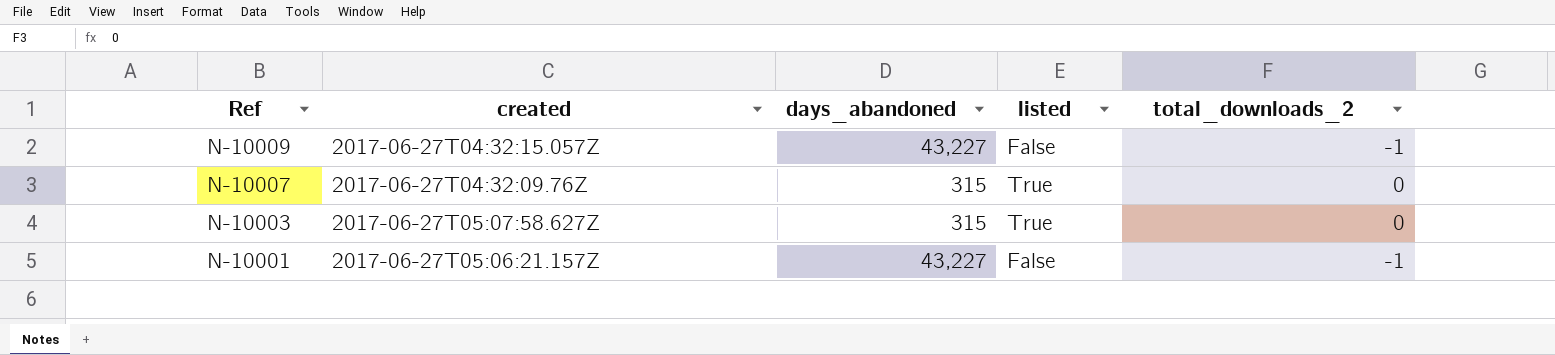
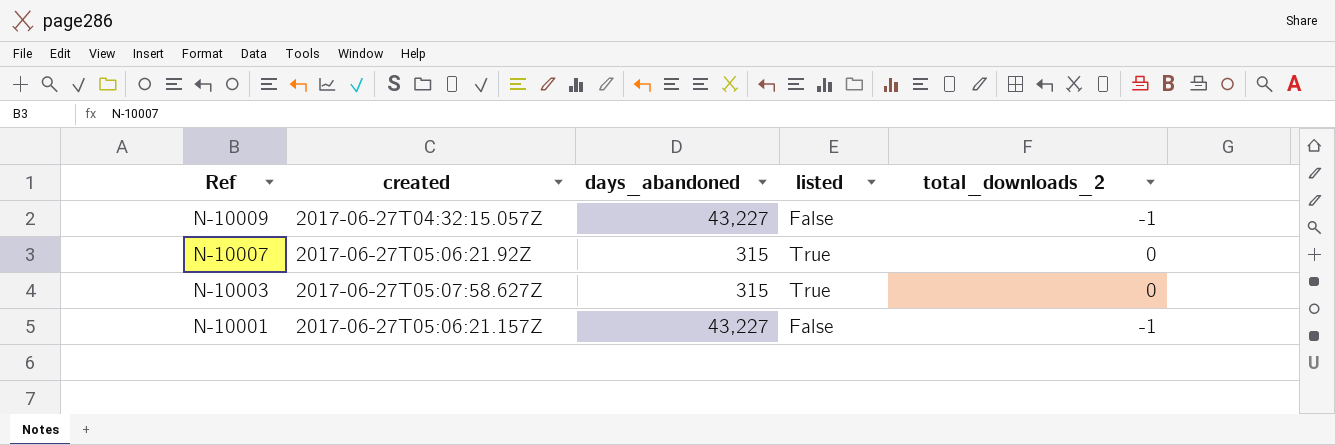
N-10007 | created: 2017-06-27T04:32:09.76Z -> 2017-06-27T05:06:21.92Z

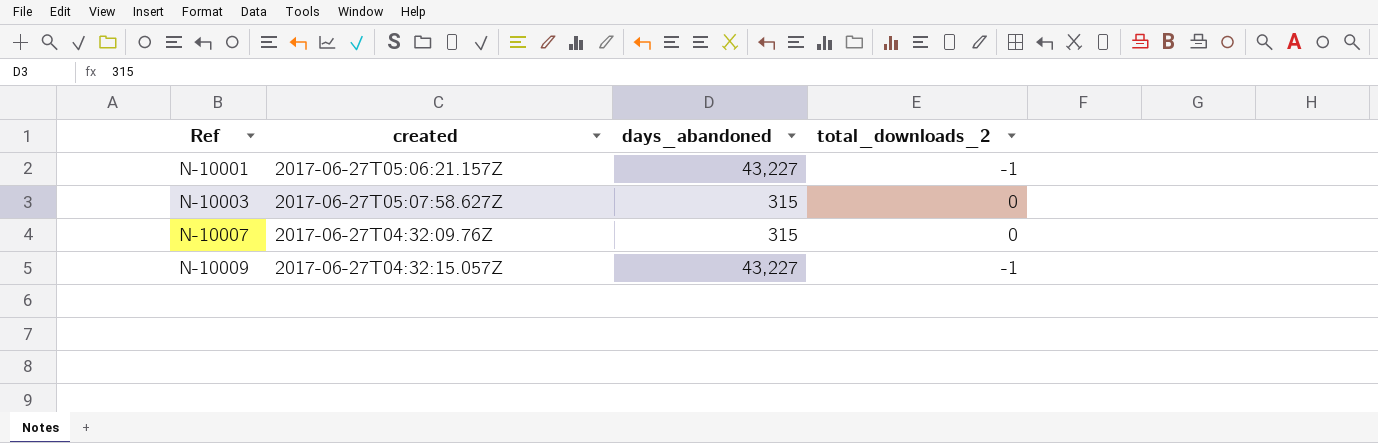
row order: Ref descending -> Ref ascending
column listed | position: 4 -> none
N-10007 | created: 2017-06-27T05:06:21.92Z -> 2017-06-27T04:32:09.76Z

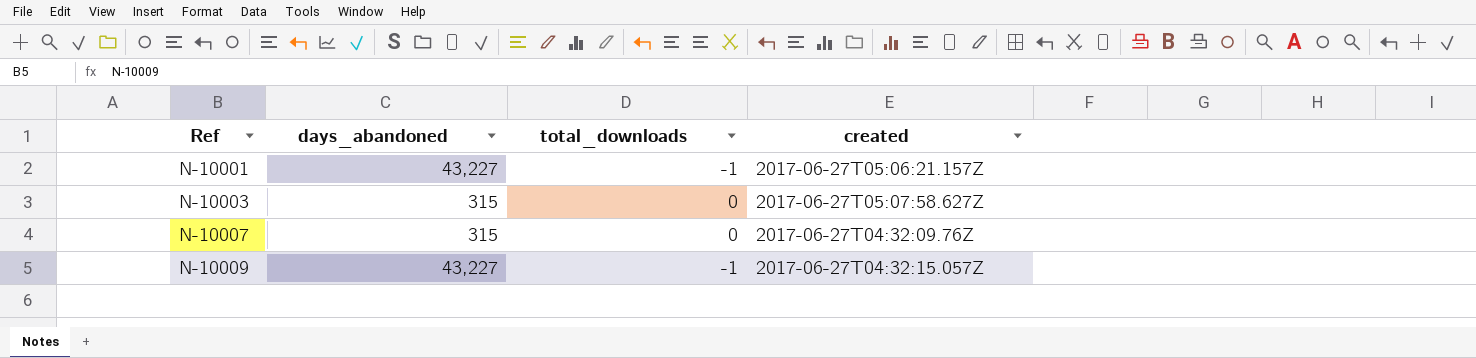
column name: total_downloads_2 -> total_downloads
column created | position: 2 -> 4

